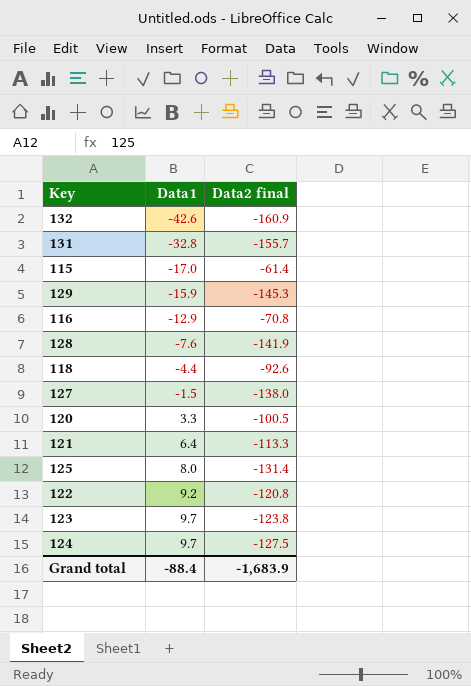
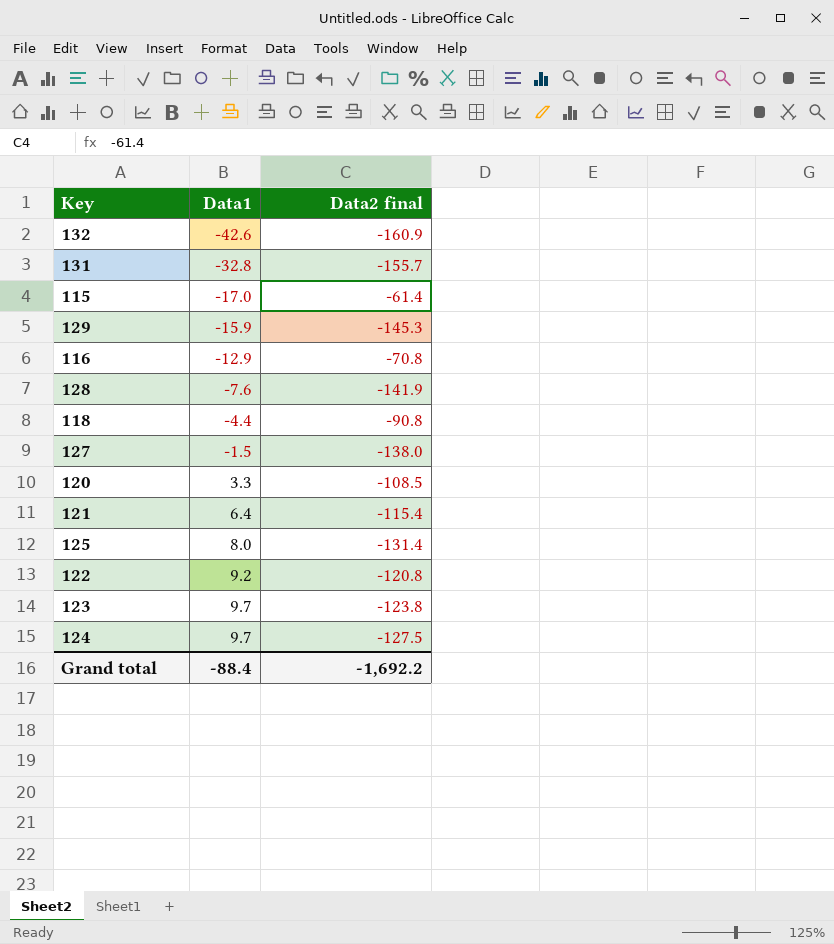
118 | Data2 final: -92.6 -> -90.8
120 | Data2 final: -100.5 -> -108.5
121 | Data2 final: -113.3 -> -115.4
Grand total | Data2 final: -1,683.9 -> -1,692.2

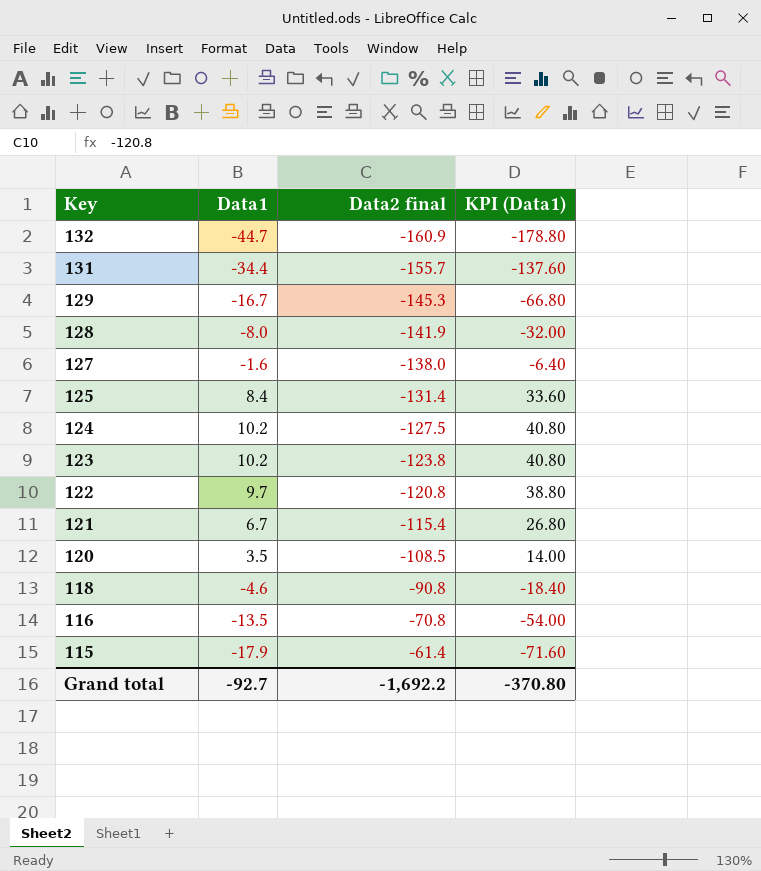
row order: Data1 ascending -> Key descending
column KPI (Data1) | formula: none -> [Data1] * 4
132 | Data1: -42.6 -> -44.7
131 | Data1: -32.8 -> -34.4
129 | Data1: -15.9 -> -16.7
128 | Data1: -7.6 -> -8.0
127 | Data1: -1.5 -> -1.6
125 | Data1: 8.0 -> 8.4
124 | Data1: 9.7 -> 10.2
123 | Data1: 9.7 -> 10.2
122 | Data1: 9.2 -> 9.7
121 | Data1: 6.4 -> 6.7
120 | Data1: 3.3 -> 3.5
118 | Data1: -4.4 -> -4.6
116 | Data1: -12.9 -> -13.5
115 | Data1: -17.0 -> -17.9
Grand total | Data1: -88.4 -> -92.7

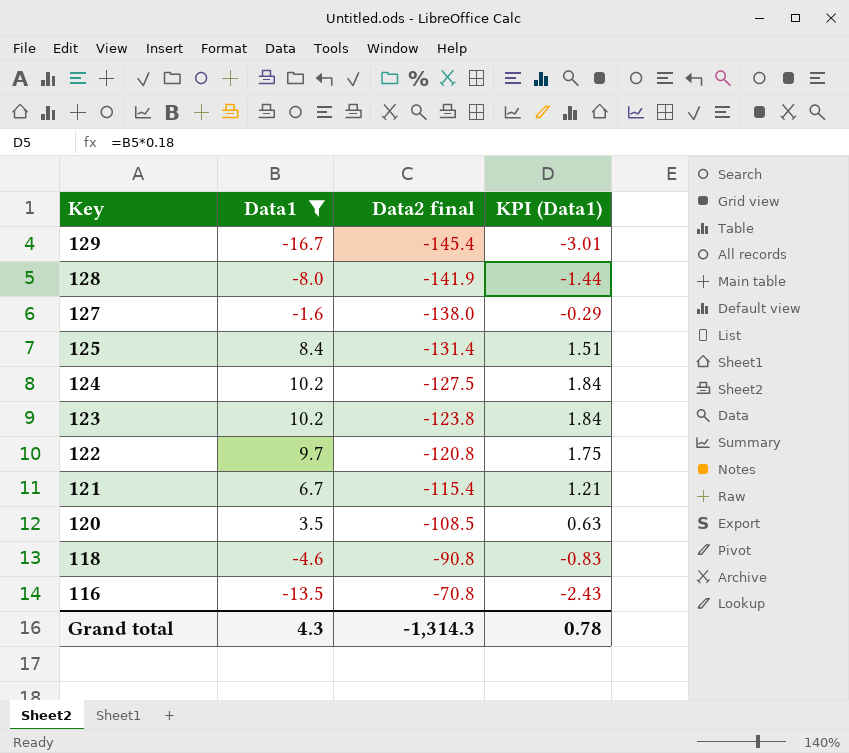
filter: none -> Data1 >= -16.7
column KPI (Data1) | formula: [Data1] * 4 -> [Data1] * 0.18
129 | Data2 final: -145.3 -> -145.4
Grand total | Data1: -92.7 -> 4.3
Grand total | Data2 final: -1,692.2 -> -1,314.3
Grand total | KPI (Data1): -370.80 -> 0.78

